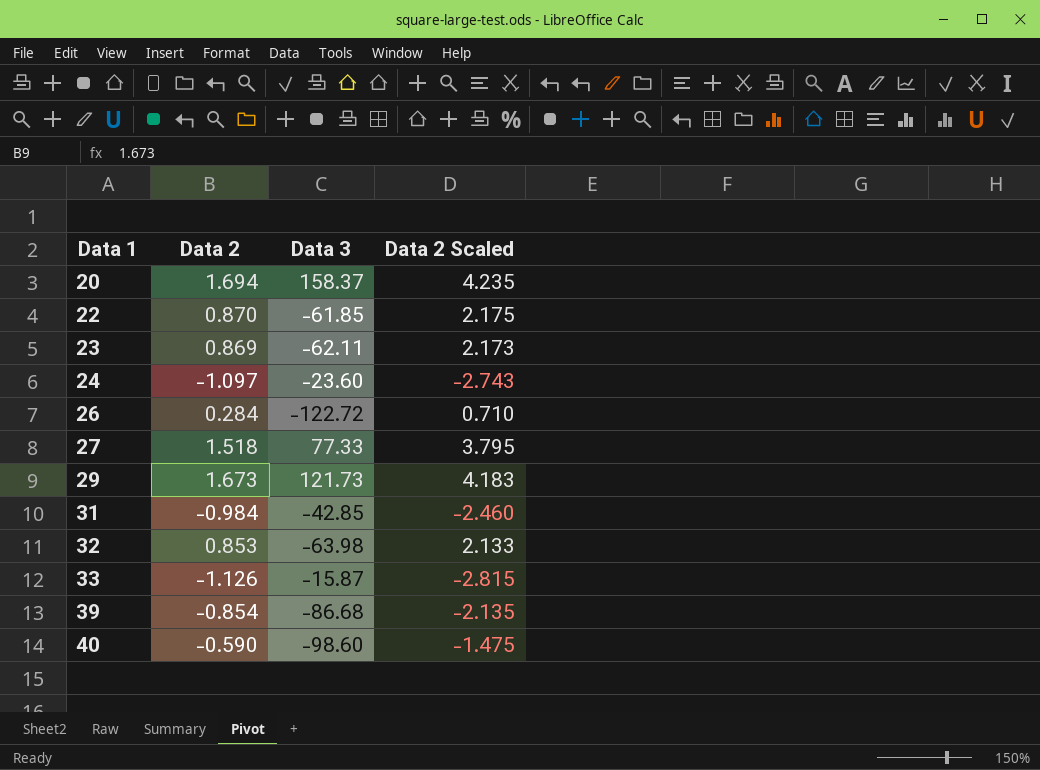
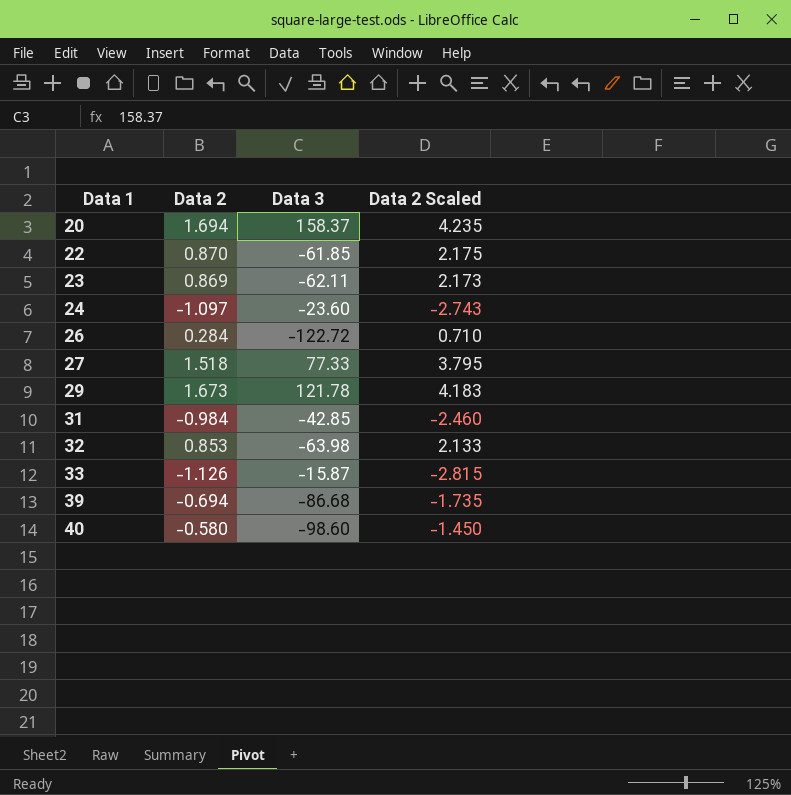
29 | Data 3: 121.73 -> 121.78
39 | Data 2: -0.854 -> -0.694
39 | Data 2 Scaled: -2.135 -> -1.735
40 | Data 2: -0.590 -> -0.580
40 | Data 2 Scaled: -1.475 -> -1.450

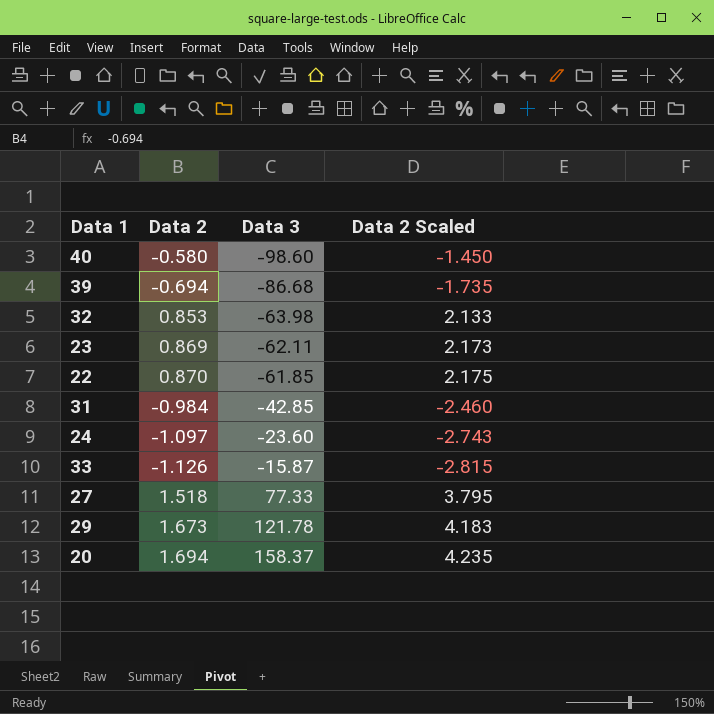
row order: Data 1 ascending -> Data 3 ascending
row 26: 0.284 | -122.72 | 0.710 -> none

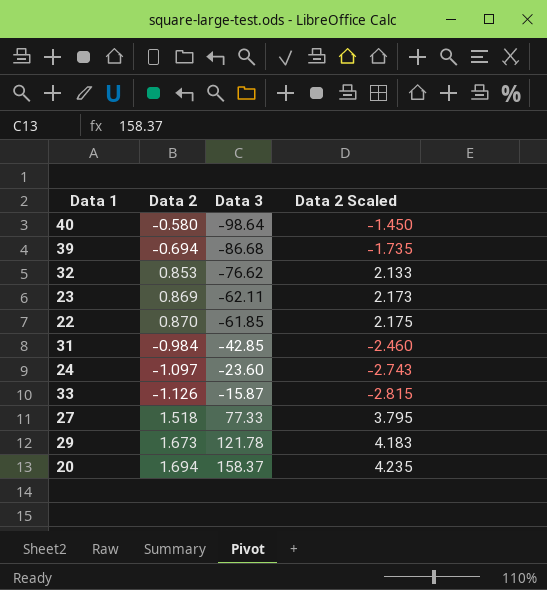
40 | Data 3: -98.60 -> -98.64
32 | Data 3: -63.98 -> -76.62

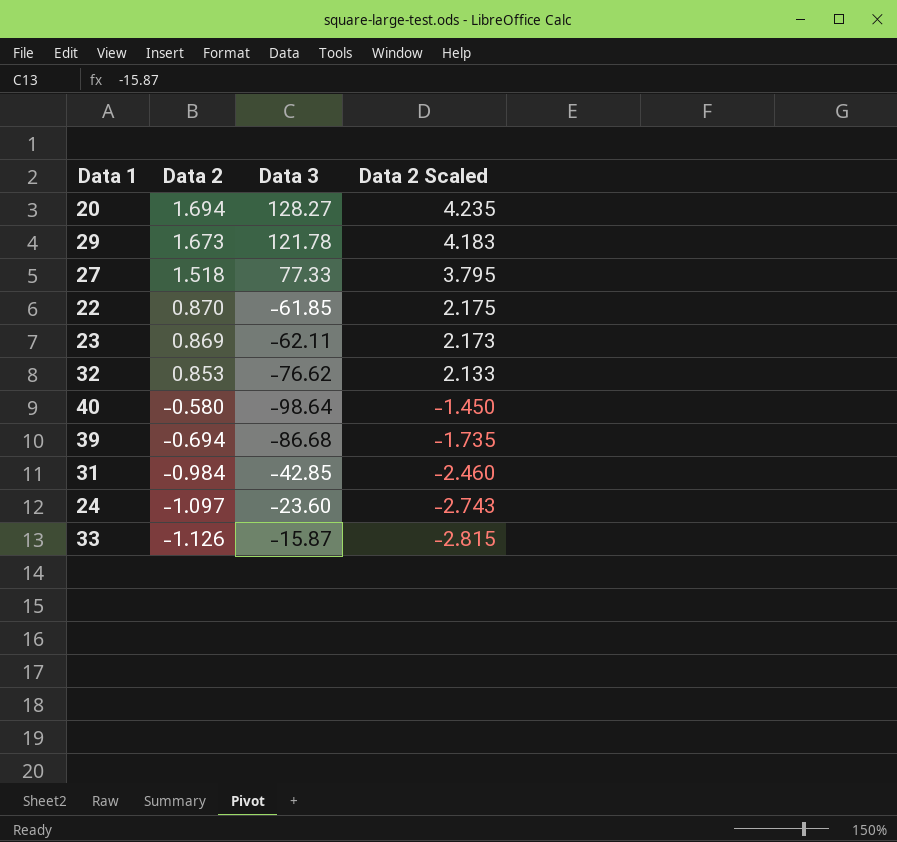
row order: Data 3 ascending -> Data 2 descending
20 | Data 3: 158.37 -> 128.27

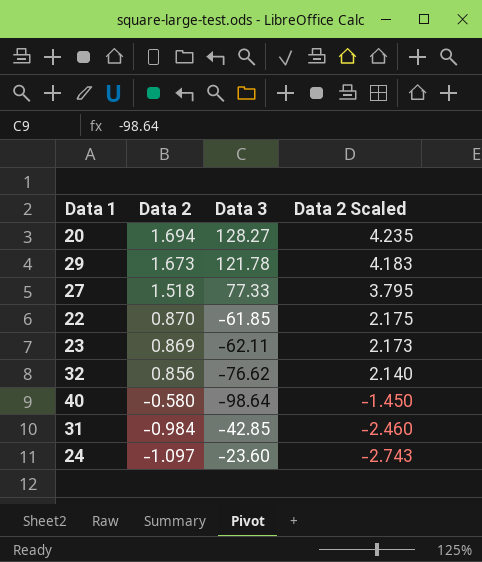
row 39: -0.694 | -86.68 | -1.735 -> none
row 33: -1.126 | -15.87 | -2.815 -> none
32 | Data 2: 0.853 -> 0.856
32 | Data 2 Scaled: 2.133 -> 2.140

